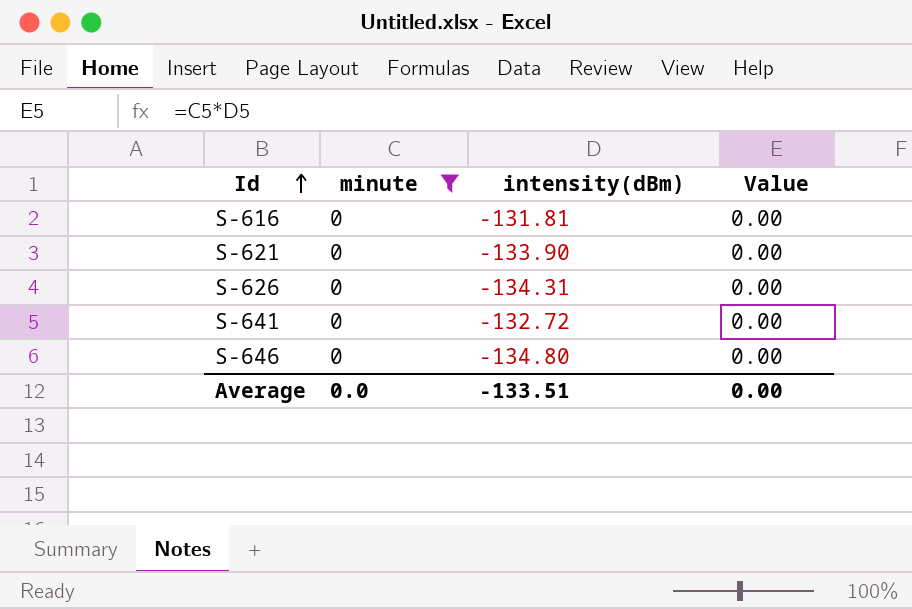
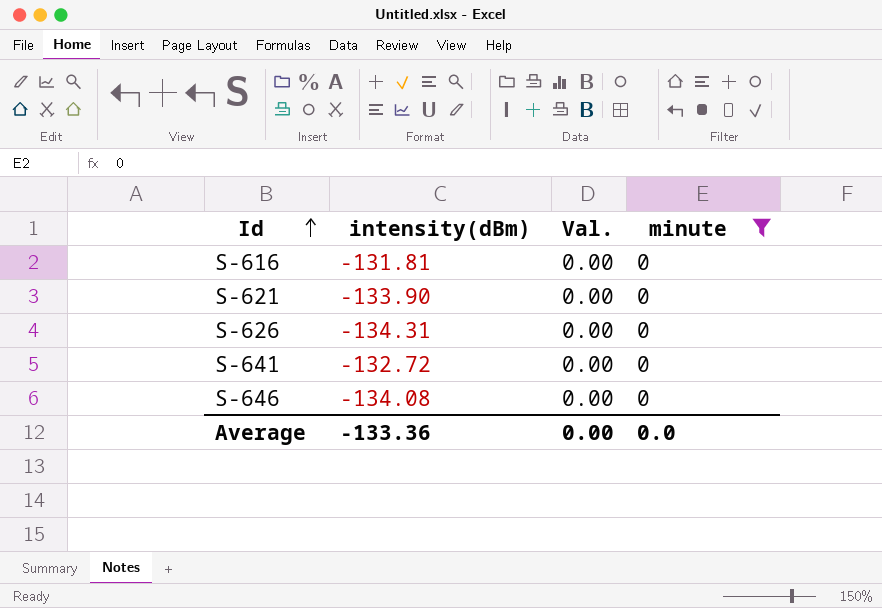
column name: Value -> Val.
column minute | position: 2 -> 4
S-646 | intensity(dBm): -134.80 -> -134.08
Average | intensity(dBm): -133.51 -> -133.36

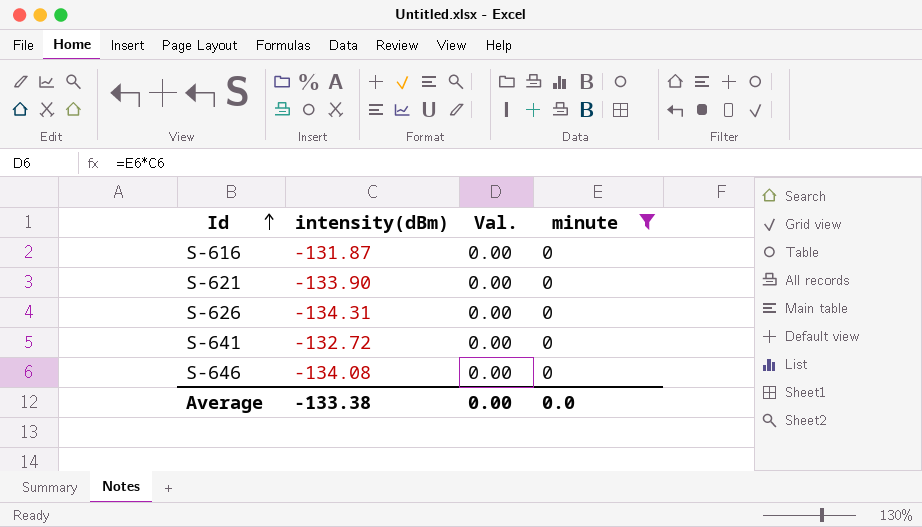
S-616 | intensity(dBm): -131.81 -> -131.87
Average | intensity(dBm): -133.36 -> -133.38

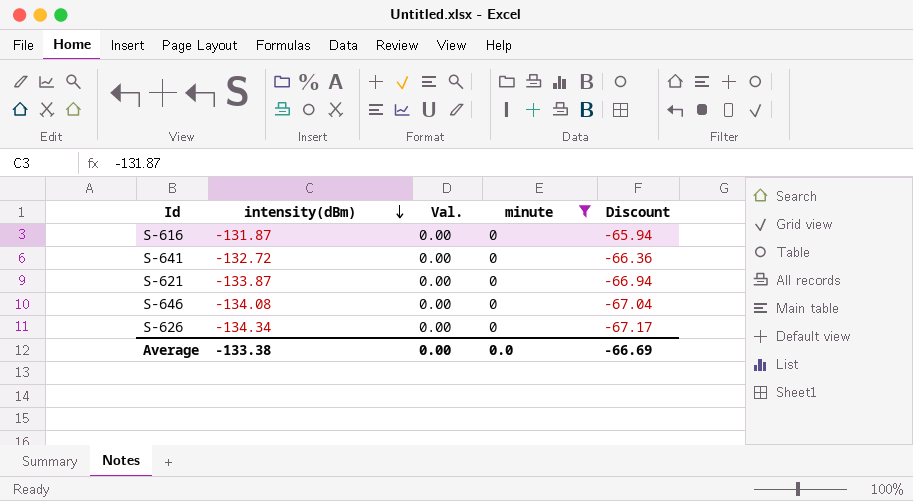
row order: Id ascending -> intensity(dBm) descending
column Discount | formula: none -> [intensity(dBm)] * 0.5
S-621 | intensity(dBm): -133.90 -> -133.87
S-626 | intensity(dBm): -134.31 -> -134.34

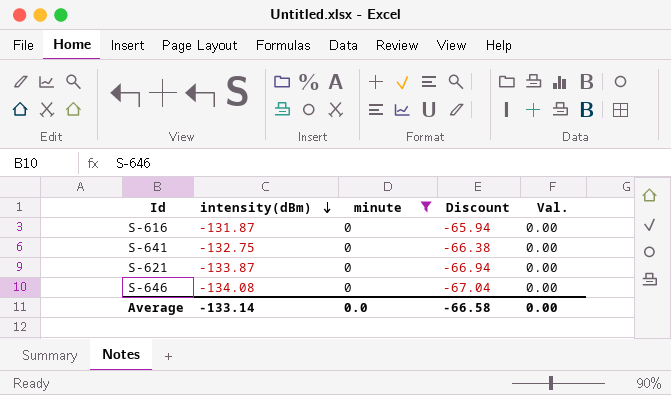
column Val. | position: 3 -> 5
row S-626: -134.34 | 0.00 | 0 | -67.17 -> none
S-641 | intensity(dBm): -132.72 -> -132.75
S-641 | Discount: -66.36 -> -66.38
Average | intensity(dBm): -133.38 -> -133.14
Average | Discount: -66.69 -> -66.58

